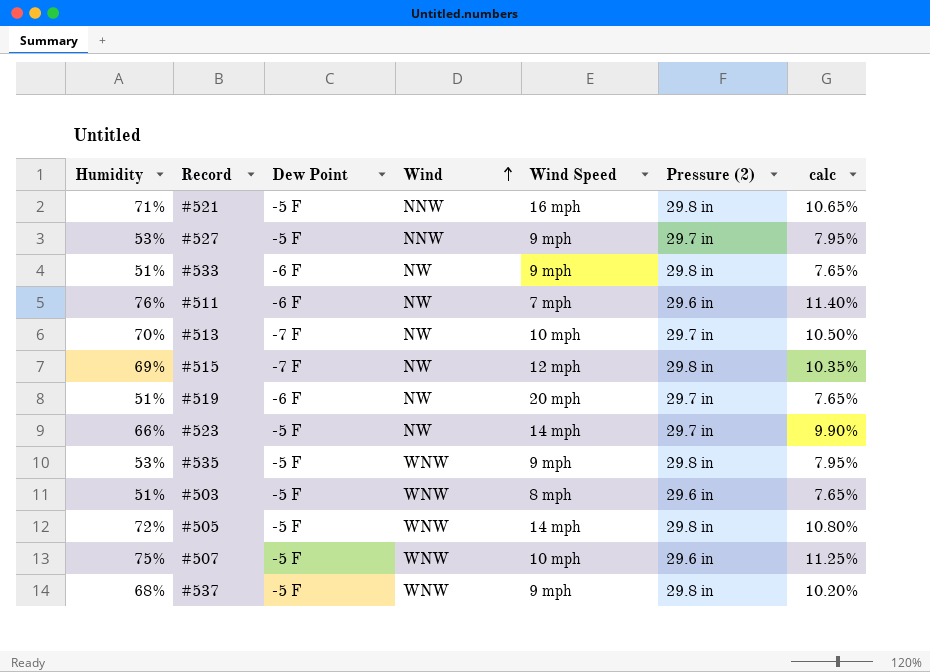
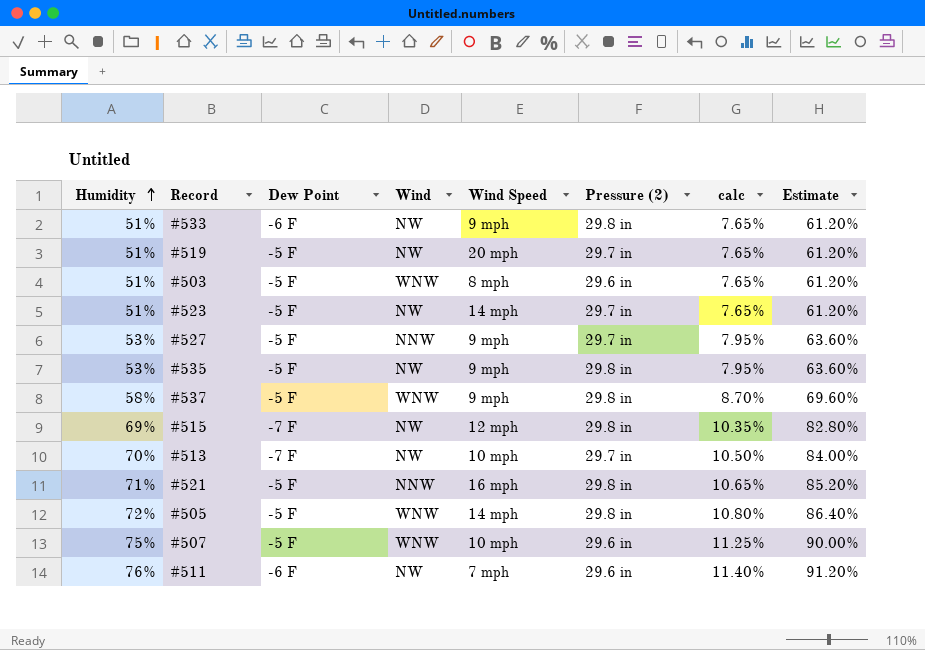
row order: Wind ascending -> Humidity ascending
column Estimate | formula: none -> [Humidity] * 1.2
#519 | Dew Point: -6 F -> -5 F
#523 | Humidity: 66% -> 51%
#523 | calc: 9.90% -> 7.65%
#535 | Wind: WNW -> NW
#537 | Humidity: 68% -> 58%
#537 | calc: 10.20% -> 8.70%

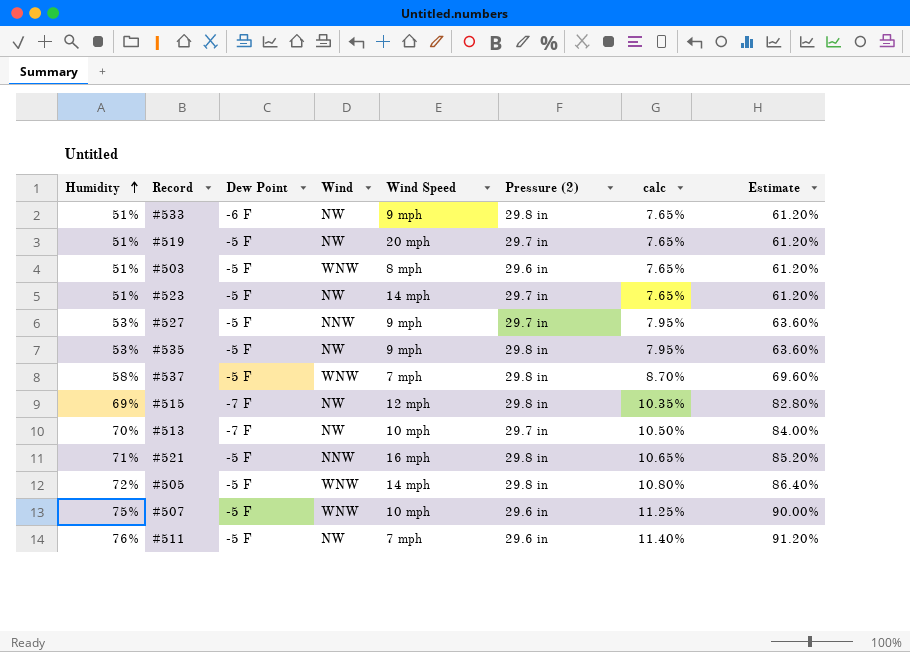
#537 | Wind Speed: 9 mph -> 7 mph
#511 | Dew Point: -6 F -> -5 F

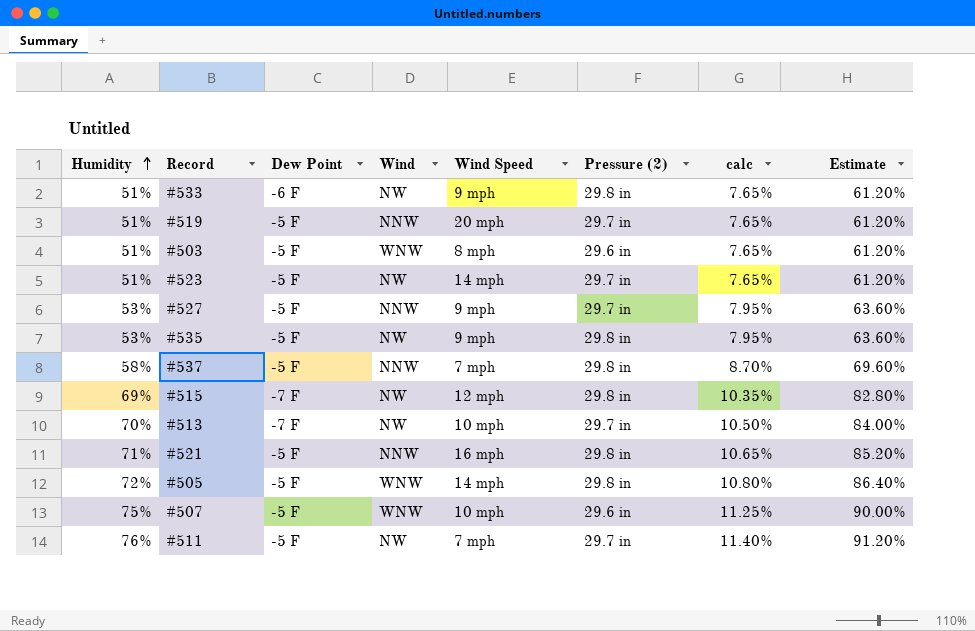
#519 | Wind: NW -> NNW
#537 | Wind: WNW -> NNW
#511 | Pressure (2): 29.6 in -> 29.7 in

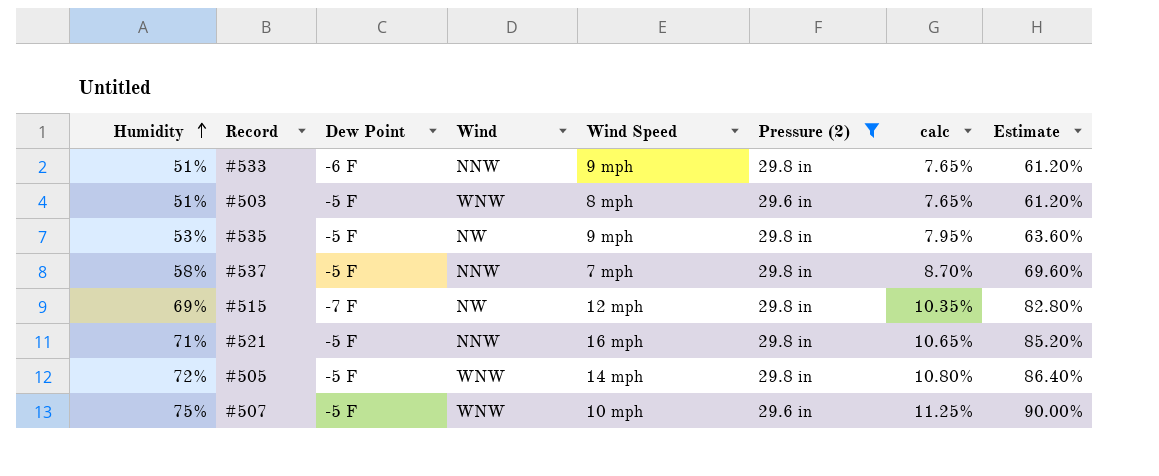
filter: none -> Pressure (2) != 29.7 in
#533 | Wind: NW -> NNW

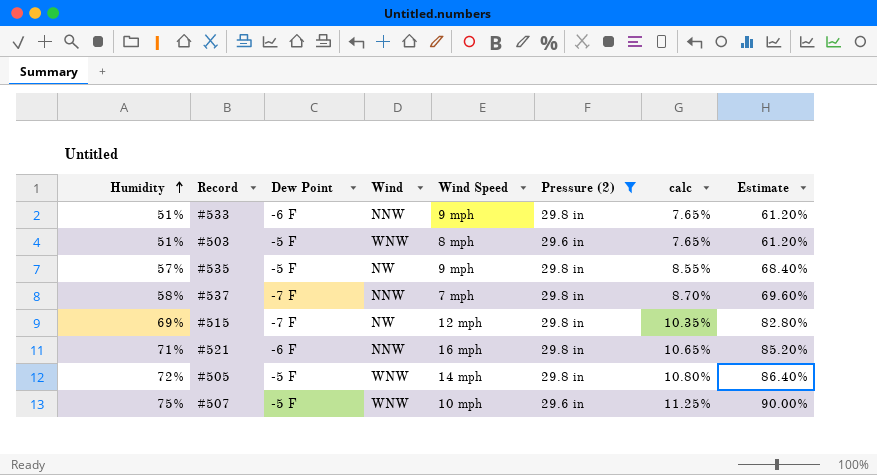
#535 | Humidity: 53% -> 57%
#535 | calc: 7.95% -> 8.55%
#535 | Estimate: 63.60% -> 68.40%
#537 | Dew Point: -5 F -> -7 F
#521 | Dew Point: -5 F -> -6 F

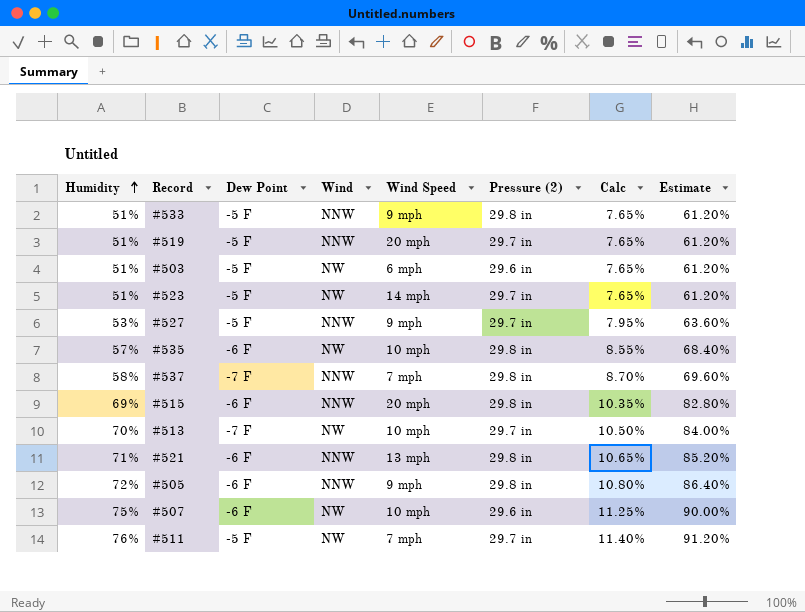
filter: Pressure (2) != 29.7 in -> none
column name: calc -> Calc
#533 | Dew Point: -6 F -> -5 F
#503 | Wind: WNW -> NW
#503 | Wind Speed: 8 mph -> 6 mph
#535 | Dew Point: -5 F -> -6 F
#535 | Wind Speed: 9 mph -> 10 mph
#515 | Dew Point: -7 F -> -6 F
#515 | Wind: NW -> NNW
#515 | Wind Speed: 12 mph -> 20 mph
#521 | Wind Speed: 16 mph -> 13 mph
#505 | Dew Point: -5 F -> -6 F
#505 | Wind: WNW -> NNW
#505 | Wind Speed: 14 mph -> 9 mph
#507 | Dew Point: -5 F -> -6 F
#507 | Wind: WNW -> NW

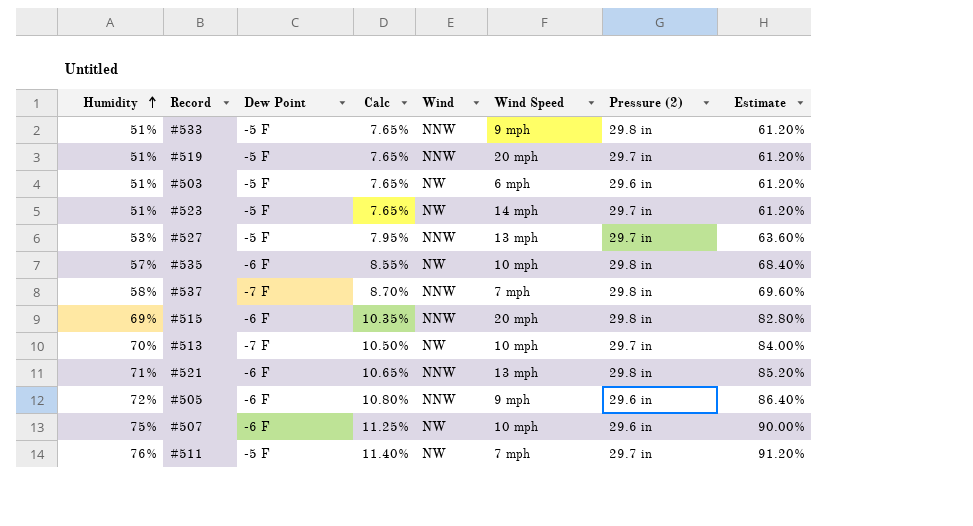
column Calc | position: 7 -> 4
#527 | Wind Speed: 9 mph -> 13 mph
#505 | Pressure (2): 29.8 in -> 29.6 in

